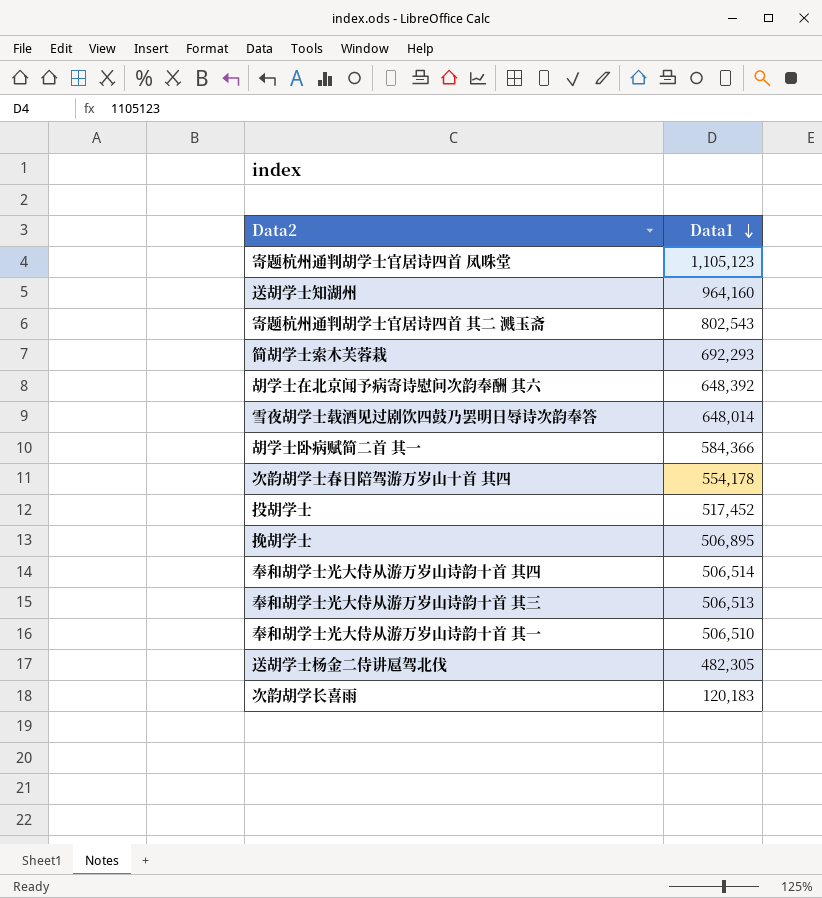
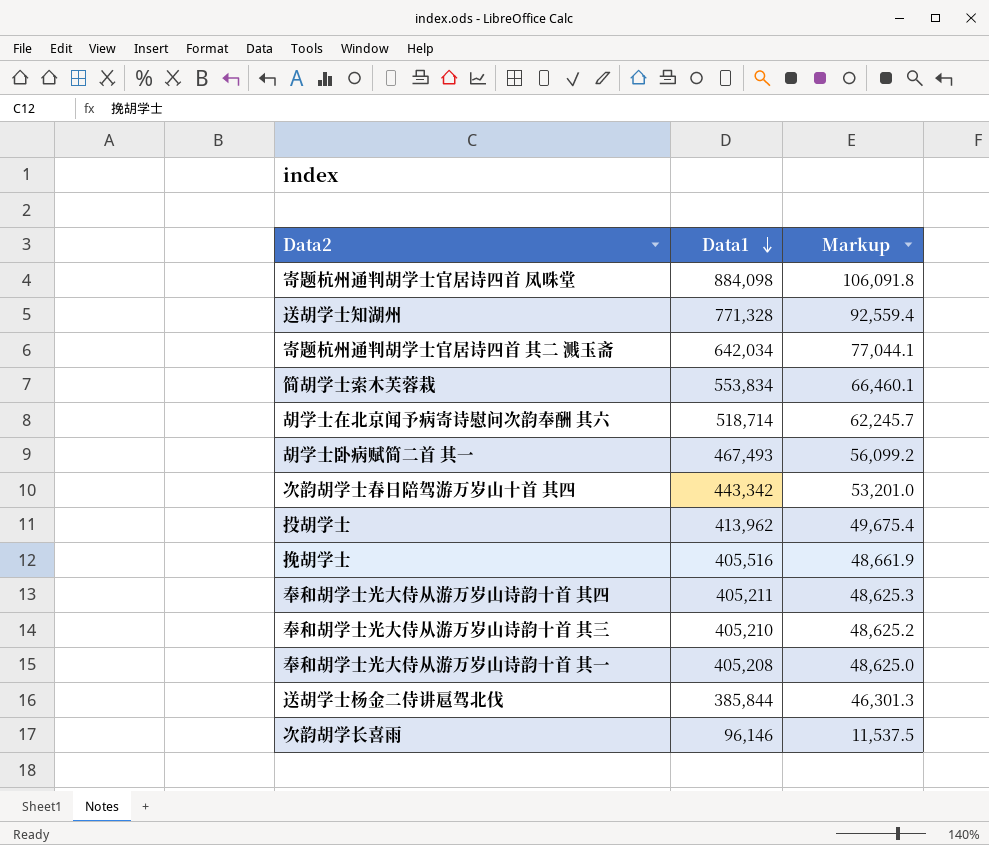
column Markup | formula: none -> [Data1] * 0.12
row 雪夜胡学士载酒见过剧饮四鼓乃罢明日辱诗次韵奉答: 648,014 -> none
寄题杭州通判胡学士官居诗四首 凤咮堂 | Data1: 1,105,123 -> 884,098
送胡学士知湖州 | Data1: 964,160 -> 771,328
寄题杭州通判胡学士官居诗四首 其二 溅玉斋 | Data1: 802,543 -> 642,034
简胡学士索木芙蓉栽 | Data1: 692,293 -> 553,834
胡学士在北京闻予病寄诗慰问次韵奉酬 其六 | Data1: 648,392 -> 518,714
胡学士卧病赋简二首 其一 | Data1: 584,366 -> 467,493
次韵胡学士春日陪驾游万岁山十首 其四 | Data1: 554,178 -> 443,342
投胡学士 | Data1: 517,452 -> 413,962
挽胡学士 | Data1: 506,895 -> 405,516
奉和胡学士光大侍从游万岁山诗韵十首 其四 | Data1: 506,514 -> 405,211
奉和胡学士光大侍从游万岁山诗韵十首 其三 | Data1: 506,513 -> 405,210
奉和胡学士光大侍从游万岁山诗韵十首 其一 | Data1: 506,510 -> 405,208
送胡学士杨金二侍讲扈驾北伐 | Data1: 482,305 -> 385,844
次韵胡学长喜雨 | Data1: 120,183 -> 96,146

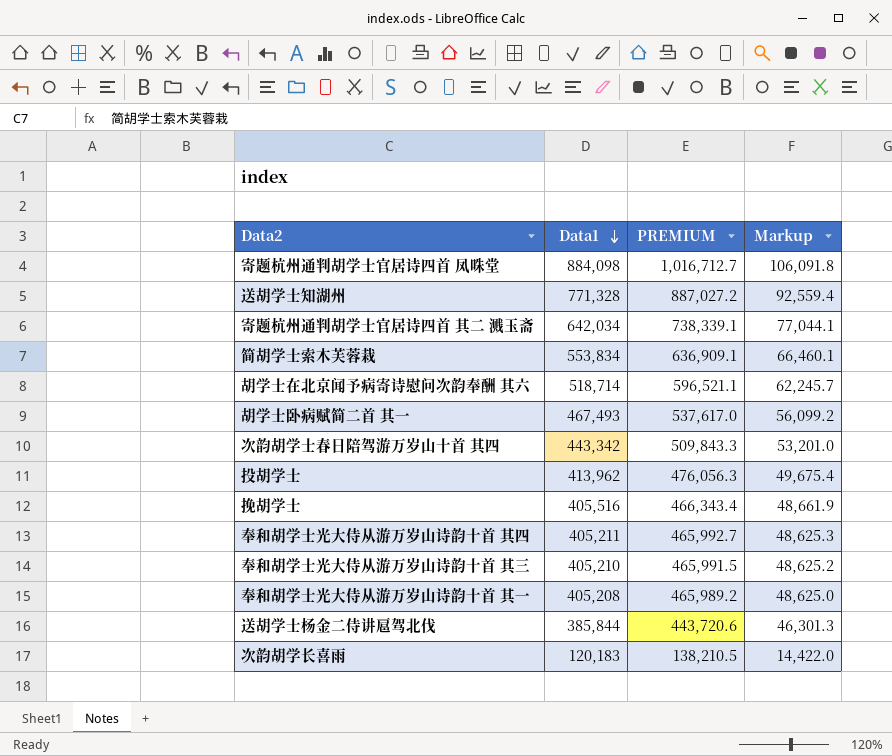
column PREMIUM | formula: none -> [Data1] * 1.15
次韵胡学长喜雨 | Data1: 96,146 -> 120,183
次韵胡学长喜雨 | Markup: 11,537.5 -> 14,422.0

